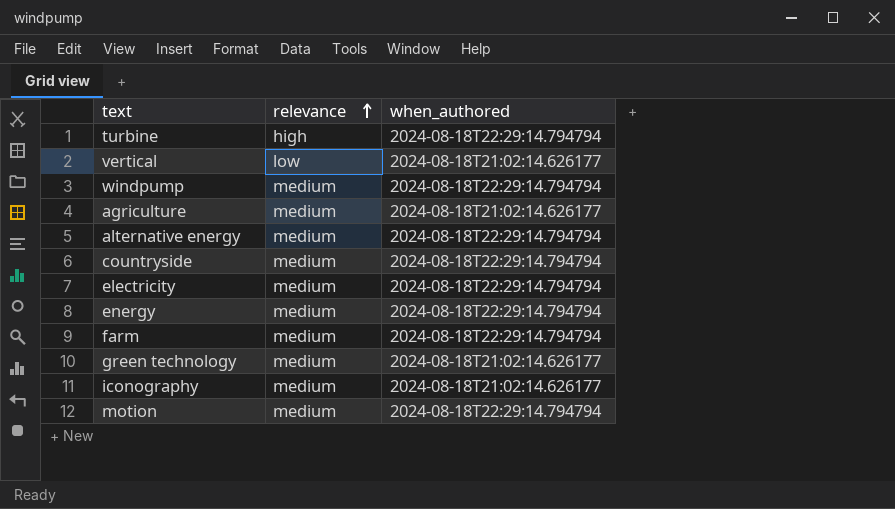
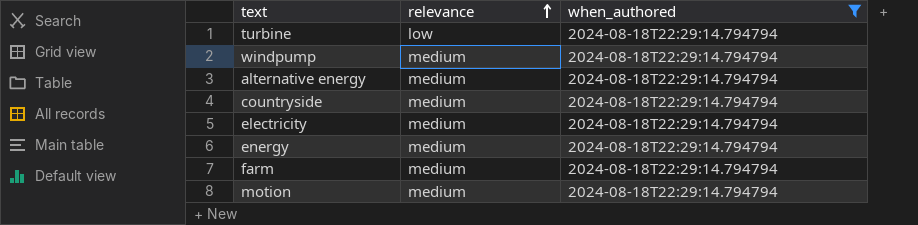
filter: none -> when_authored = 2024-08-18T22:29:14.794794
turbine | relevance: high -> low

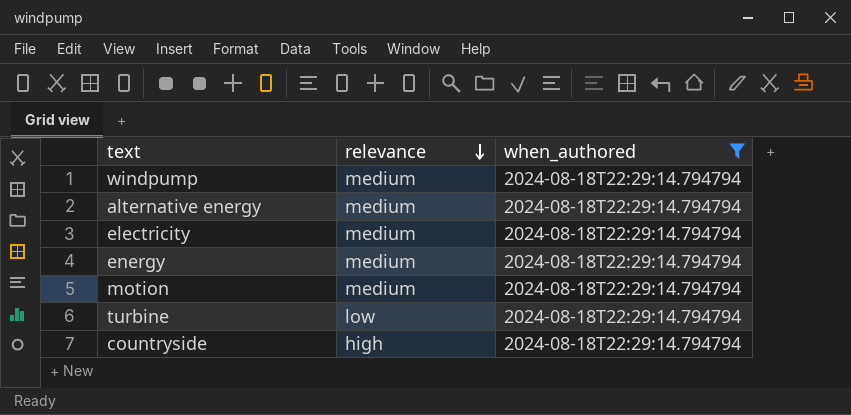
row order: relevance ascending -> relevance descending
row farm: medium | 2024-08-18T22:29:14.794794 -> none
countryside | relevance: medium -> high

